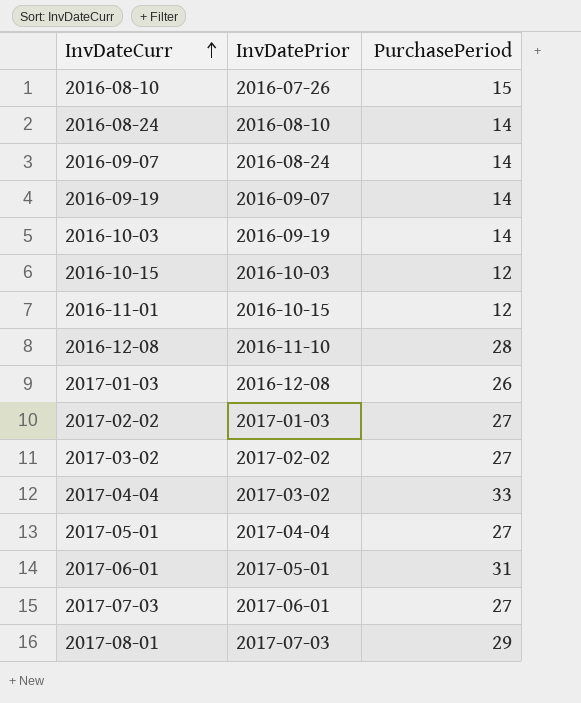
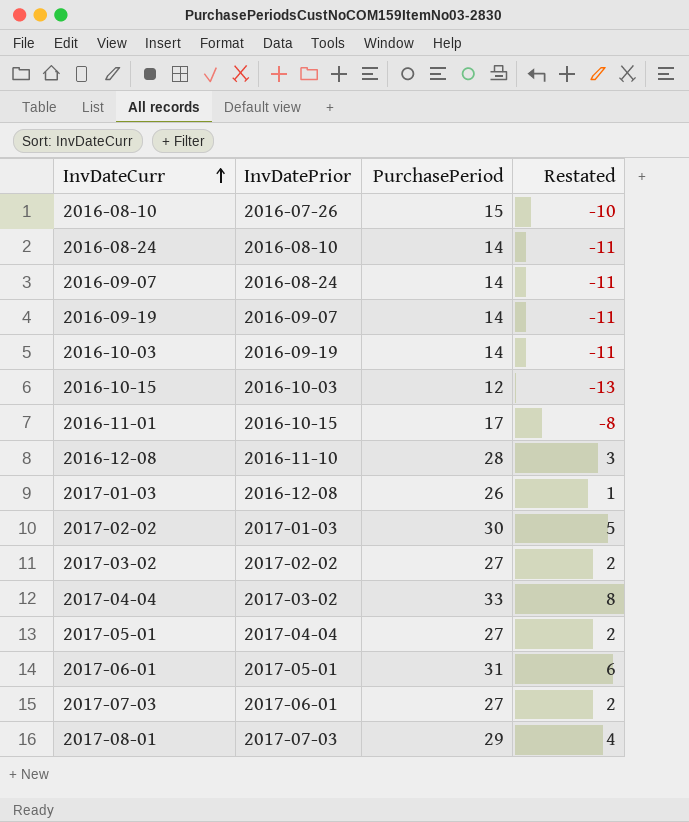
column Restated | formula: none -> [PurchasePeriod] - 25
2016-11-01 | PurchasePeriod: 12 -> 17
2017-02-02 | PurchasePeriod: 27 -> 30

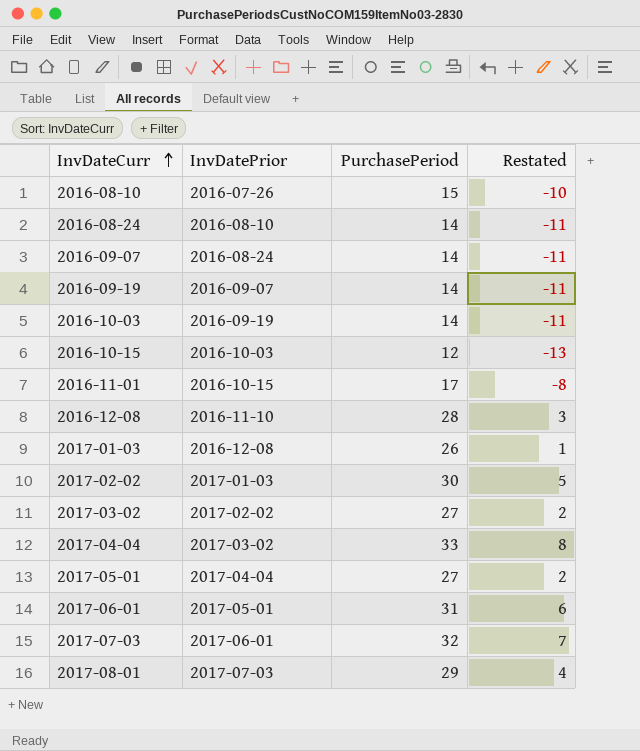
2017-07-03 | PurchasePeriod: 27 -> 32
2017-07-03 | Restated: 2 -> 7

